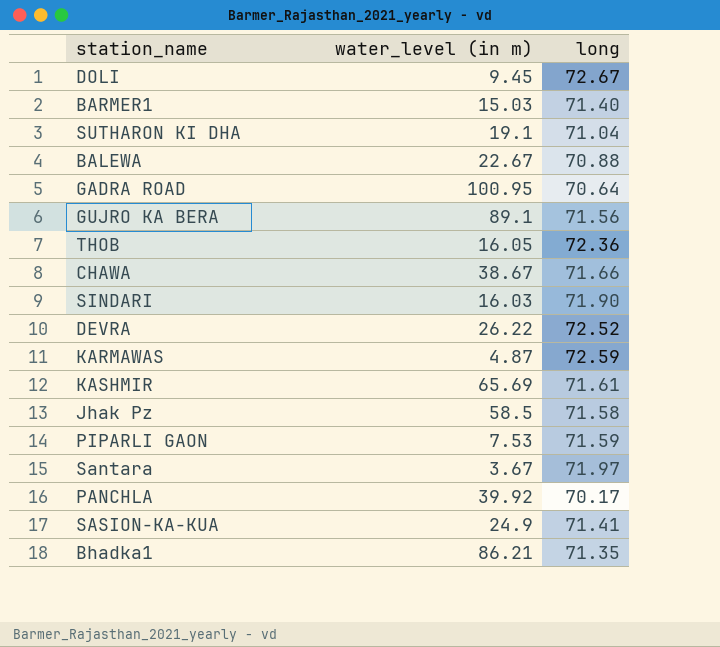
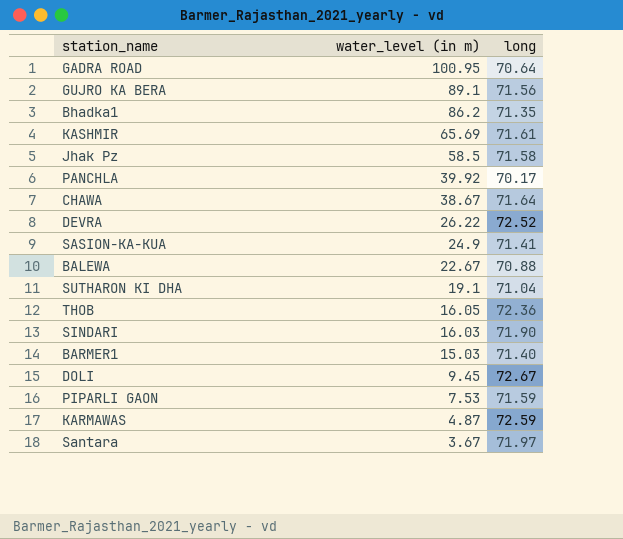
row order: none -> water_level (in m) descending
Bhadka1 | water_level (in m): 86.21 -> 86.2
CHAWA | long: 71.66 -> 71.64

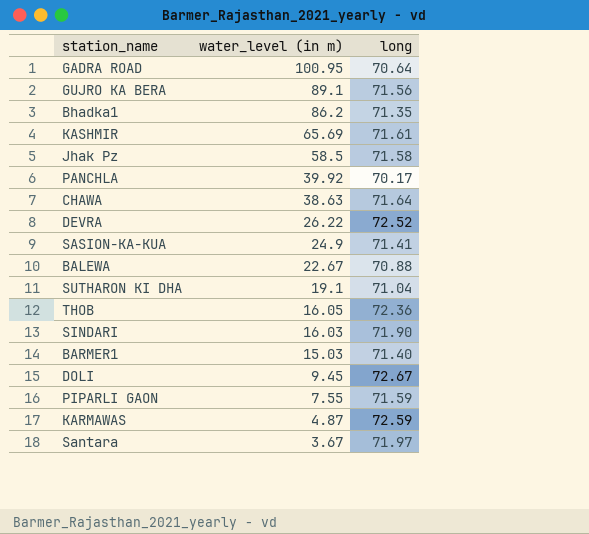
CHAWA | water_level (in m): 38.67 -> 38.63
PIPARLI GAON | water_level (in m): 7.53 -> 7.55

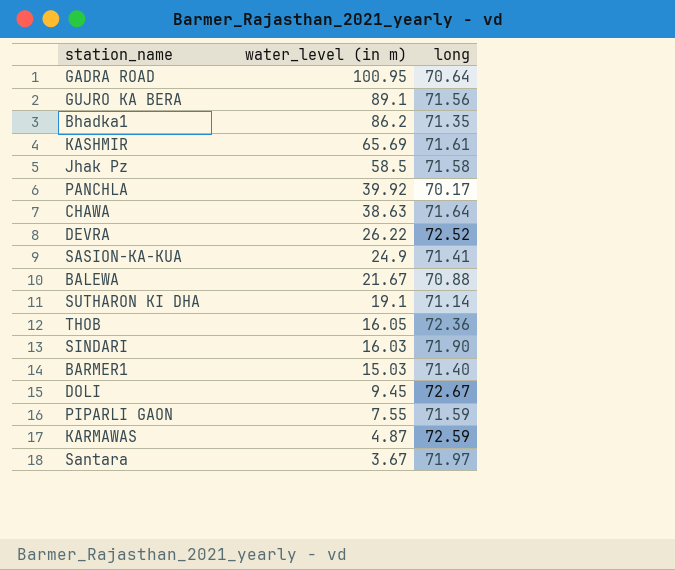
BALEWA | water_level (in m): 22.67 -> 21.67
SUTHARON KI DHA | long: 71.04 -> 71.14

